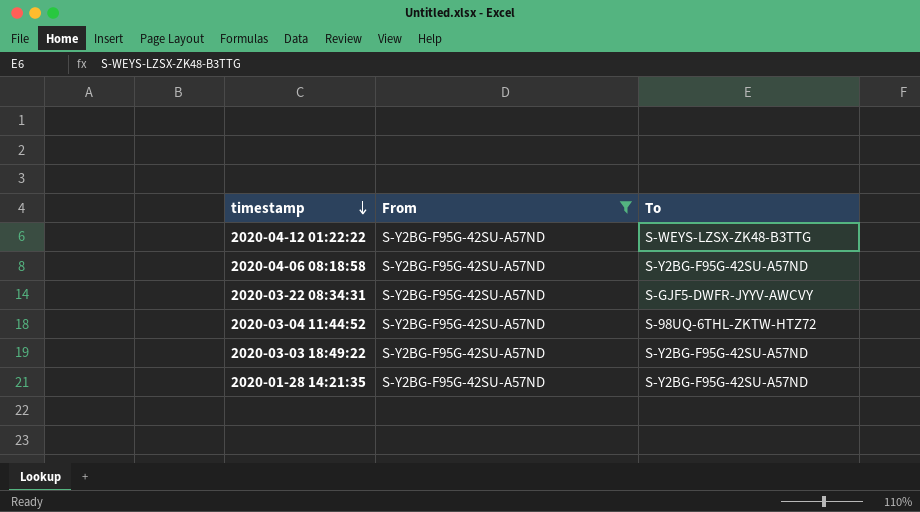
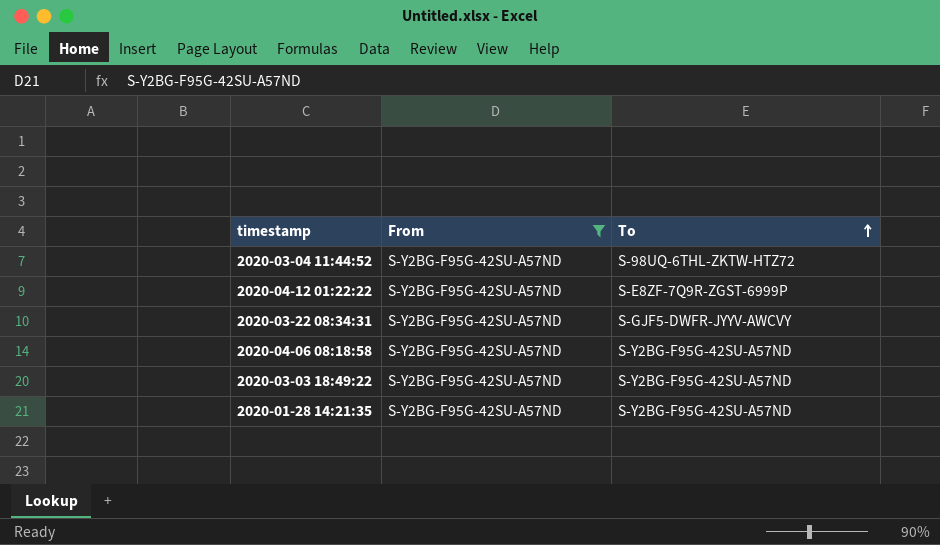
row order: timestamp descending -> To ascending
2020-04-12 01:22:22 | To: S-WEYS-LZSX-ZK48-B3TTG -> S-E8ZF-7Q9R-ZGST-6999P

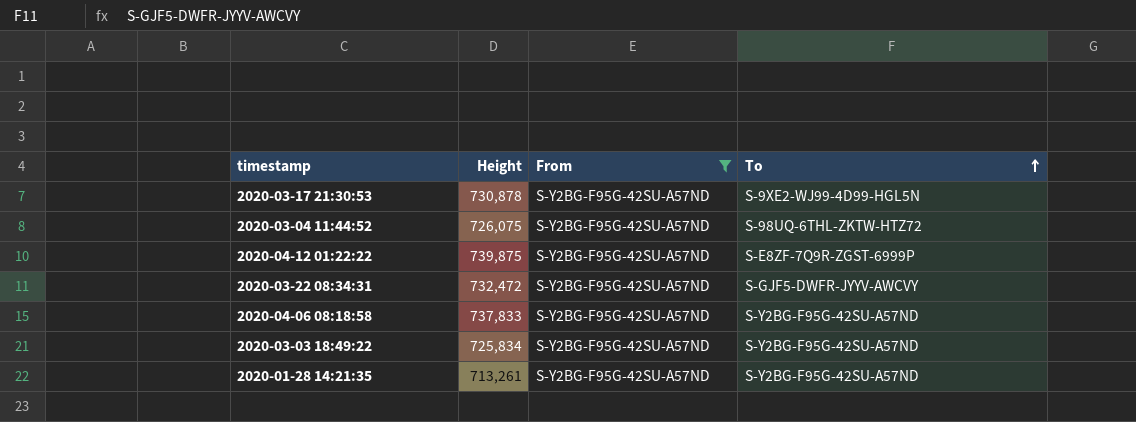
column Height | position: none -> 2
row 2020-03-17 21:30:53: none -> 730,878 | S-Y2BG-F95G-42SU-A57ND | S-9XE2-WJ99-4D99-HGL5N

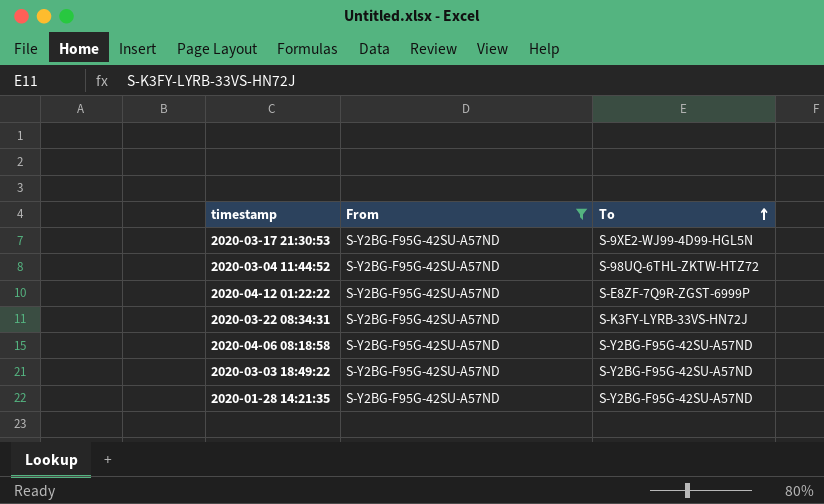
column Height | position: 2 -> none
2020-03-22 08:34:31 | To: S-GJF5-DWFR-JYYV-AWCVY -> S-K3FY-LYRB-33VS-HN72J

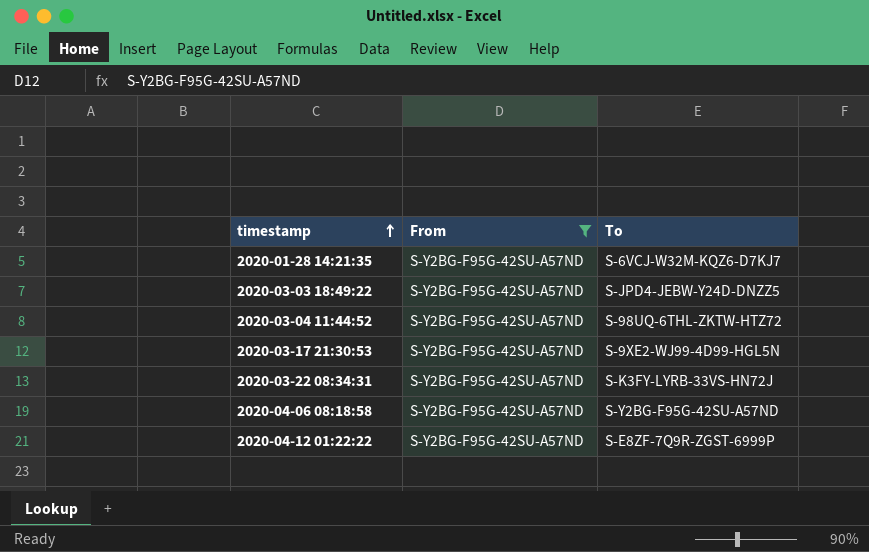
row order: To ascending -> timestamp ascending
2020-01-28 14:21:35 | To: S-Y2BG-F95G-42SU-A57ND -> S-6VCJ-W32M-KQZ6-D7KJ7
2020-03-03 18:49:22 | To: S-Y2BG-F95G-42SU-A57ND -> S-JPD4-JEBW-Y24D-DNZZ5

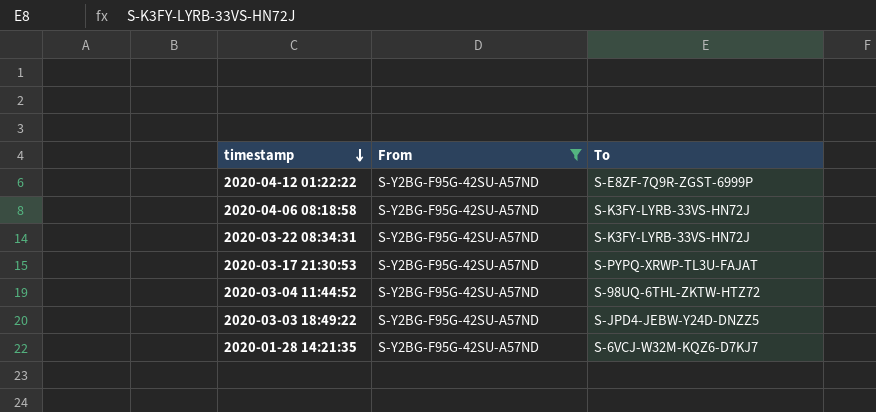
row order: timestamp ascending -> timestamp descending
2020-04-06 08:18:58 | To: S-Y2BG-F95G-42SU-A57ND -> S-K3FY-LYRB-33VS-HN72J
2020-03-17 21:30:53 | To: S-9XE2-WJ99-4D99-HGL5N -> S-PYPQ-XRWP-TL3U-FAJAT

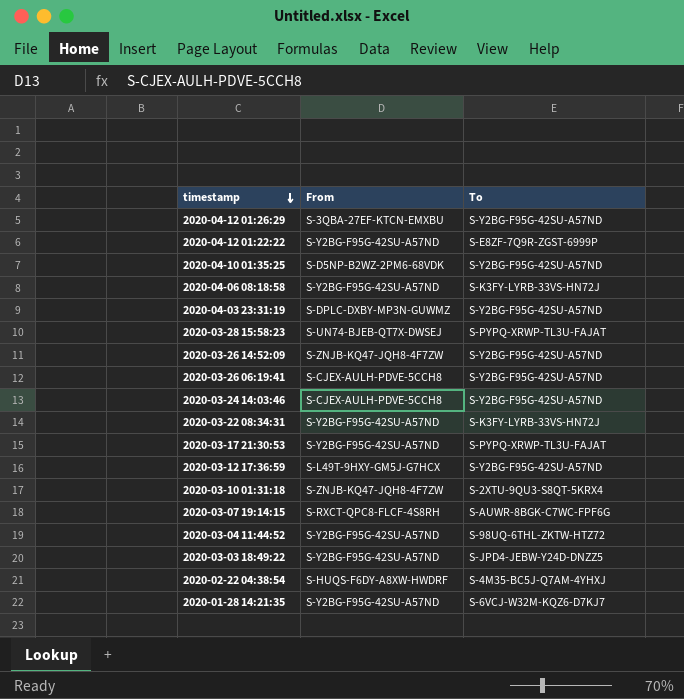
filter: From = S-Y2BG-F95G-42SU-A57ND -> none

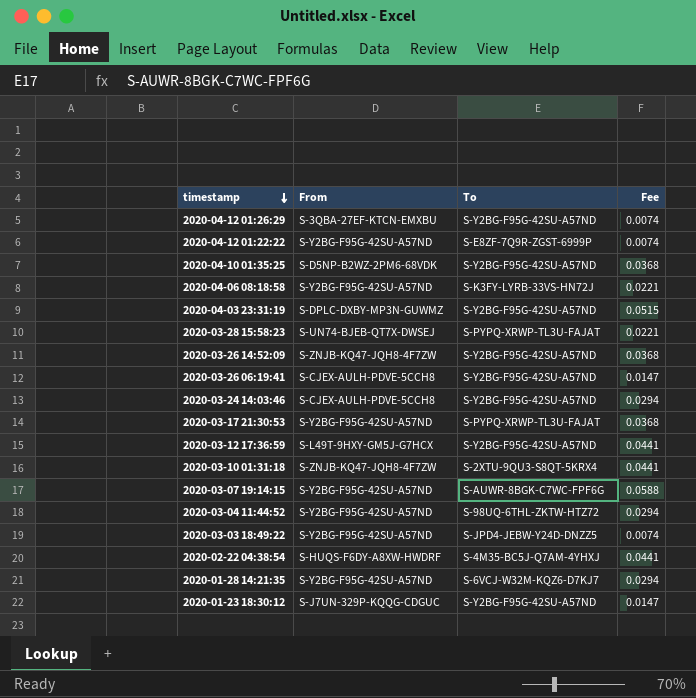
column Fee | position: none -> 4
row 2020-03-22 08:34:31: S-Y2BG-F95G-42SU-A57ND | S-K3FY-LYRB-33VS-HN72J -> none
2020-03-07 19:14:15 | From: S-RXCT-QPC8-FLCF-4S8RH -> S-Y2BG-F95G-42SU-A57ND
row 2020-01-23 18:30:12: none -> S-J7UN-329P-KQQG-CDGUC | S-Y2BG-F95G-42SU-A57ND | 0.0147

